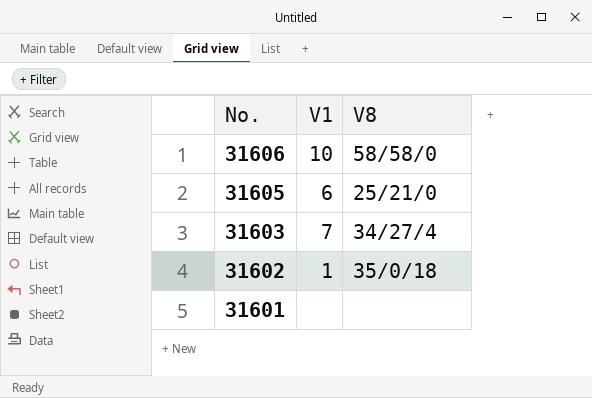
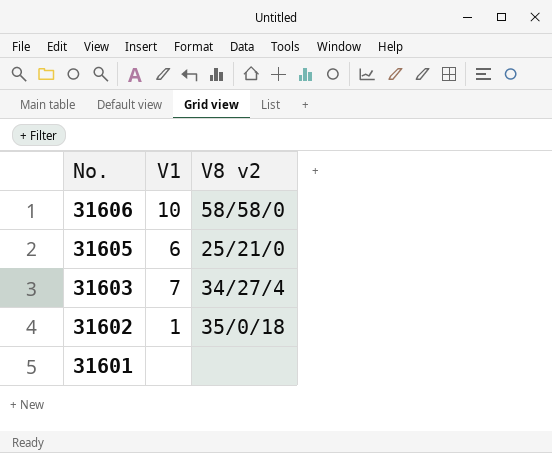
column name: V8 -> V8 v2

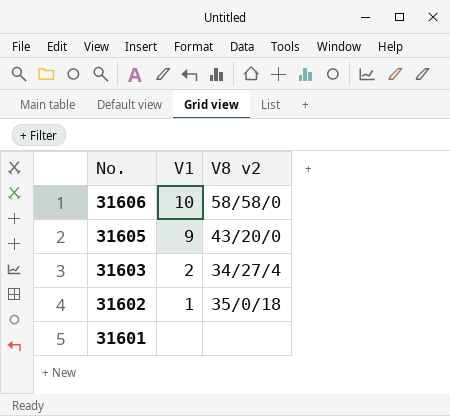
31605 | V1: 6 -> 9
31605 | V8 v2: 25/21/0 -> 43/20/0
31603 | V1: 7 -> 2

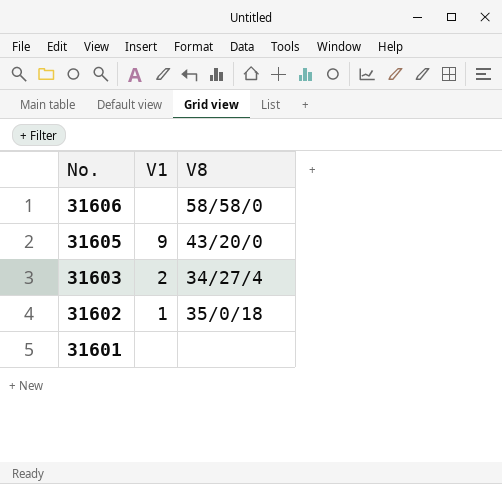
column name: V8 v2 -> V8
31606 | V1: 10 -> none

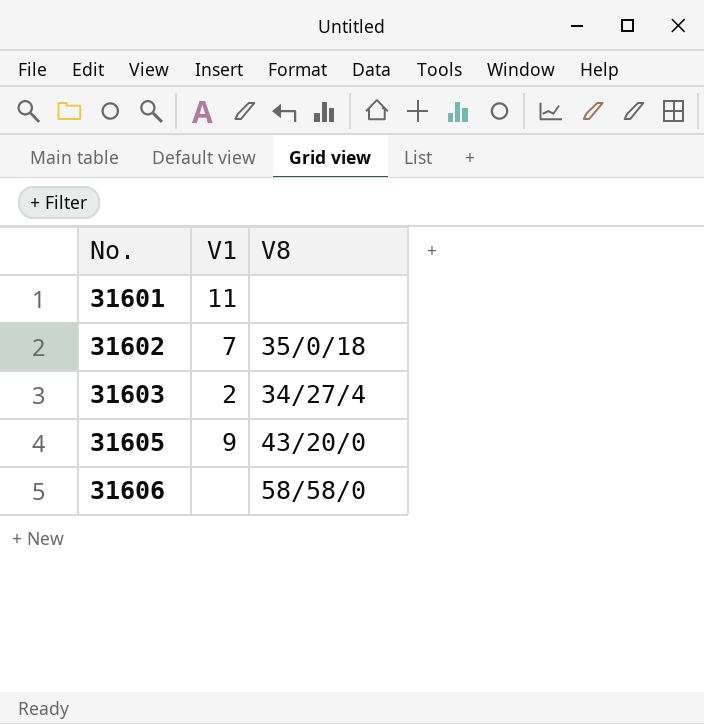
row order: No. descending -> No. ascending
31601 | V1: none -> 11
31602 | V1: 1 -> 7

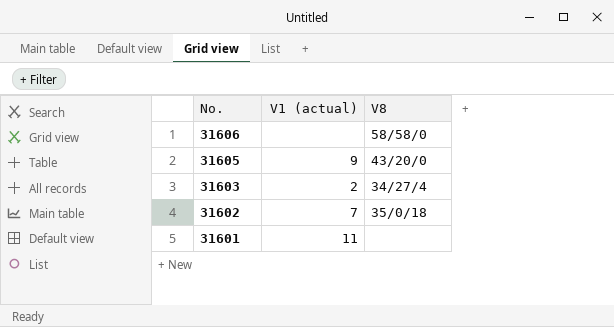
row order: No. ascending -> No. descending
column name: V1 -> V1 (actual)

